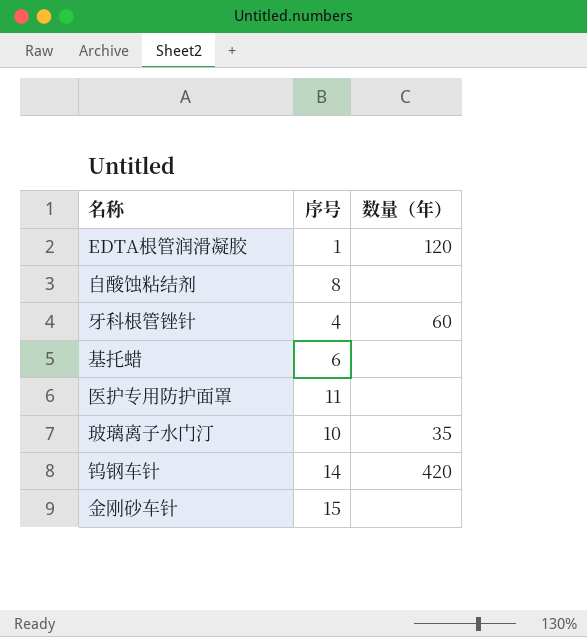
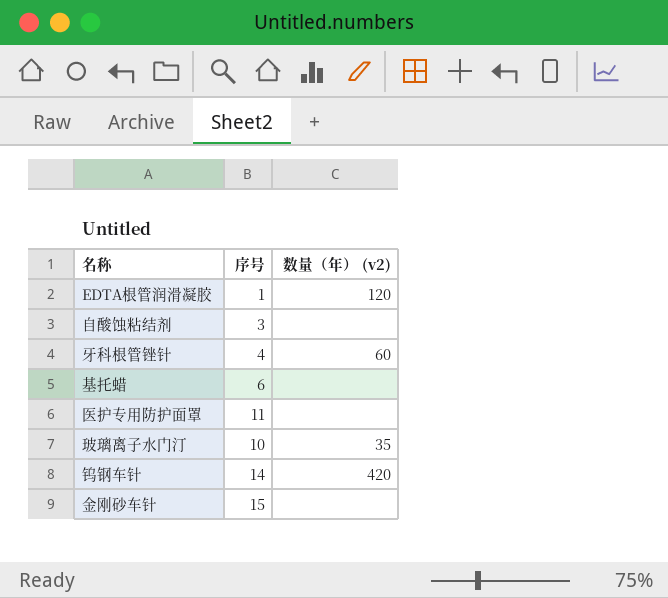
column name: 数量（年） -> 数量（年） (v2)
自酸蚀粘结剂 | 序号: 8 -> 3

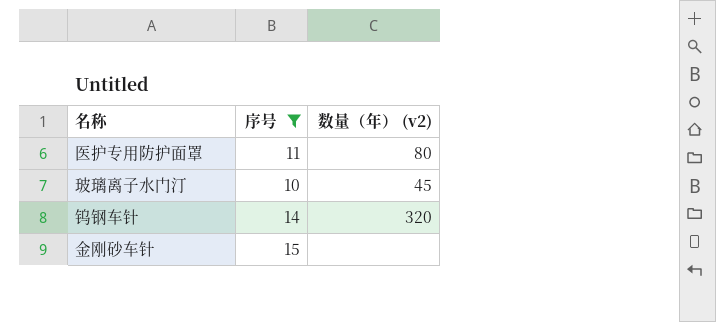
filter: none -> 序号 >= 10
医护专用防护面罩 | 数量（年） (v2): none -> 80
玻璃离子水门汀 | 数量（年） (v2): 35 -> 45
钨钢车针 | 数量（年） (v2): 420 -> 320

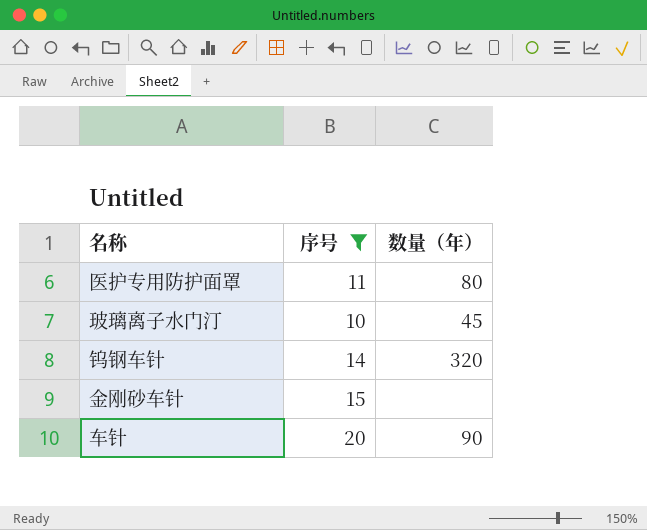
column name: 数量（年） (v2) -> 数量（年）
row 车针: none -> 20 | 90

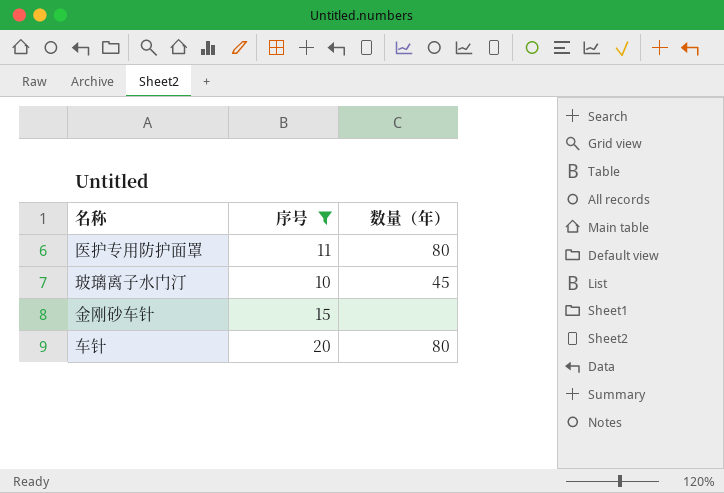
row 钨钢车针: 14 | 320 -> none
车针 | 数量（年）: 90 -> 80

